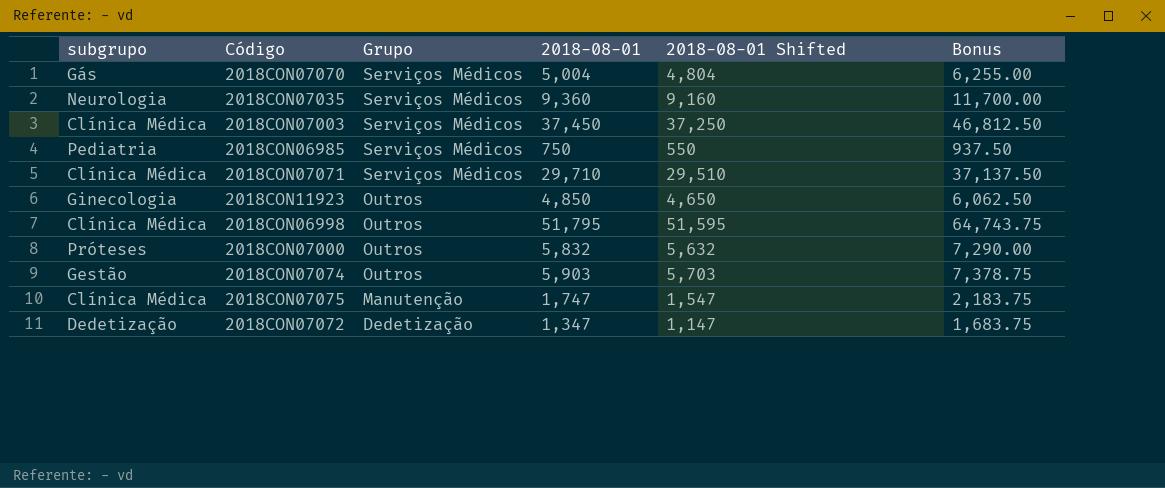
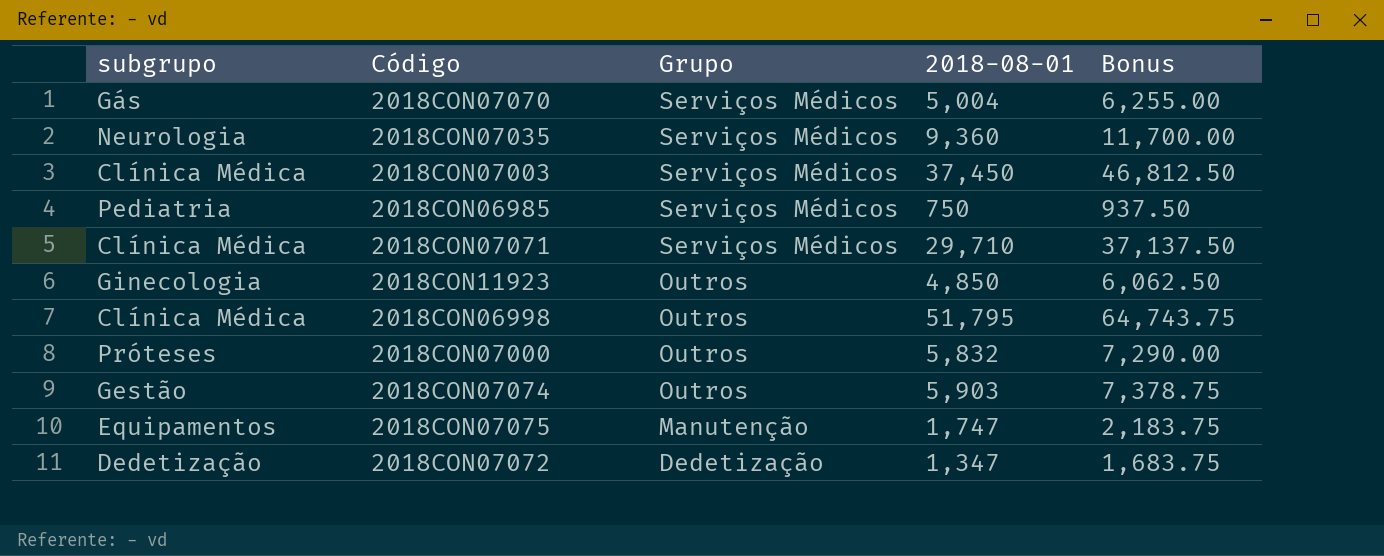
column 2018-08-01 Shifted | formula: [2018-08-01] - 200 -> none
2018CON07075 | subgrupo: Clínica Médica -> Equipamentos

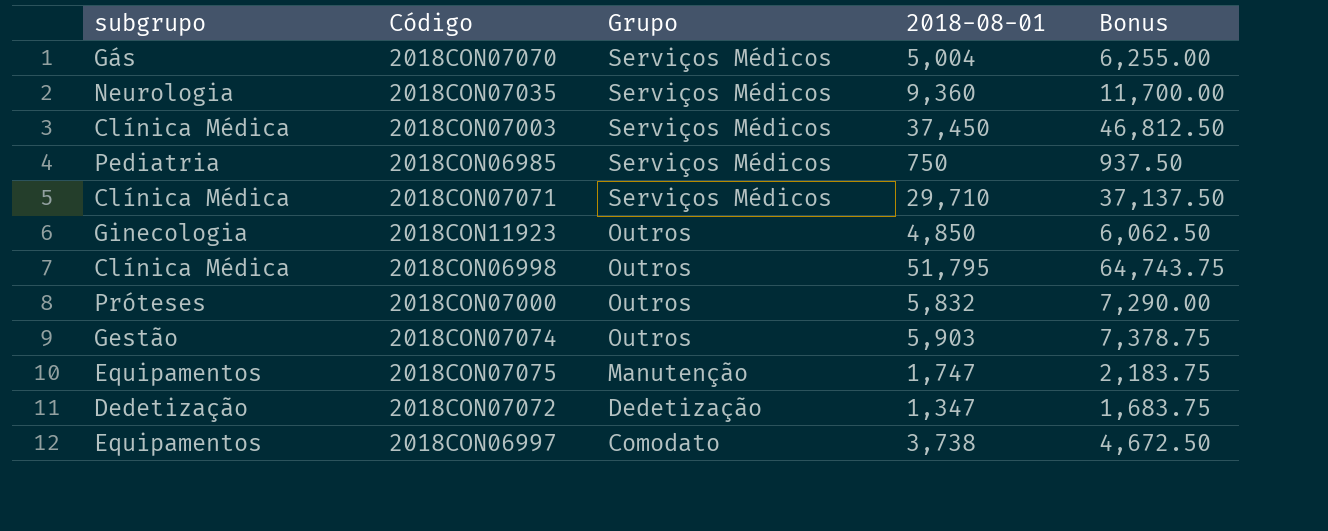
row 2018CON06997: none -> Equipamentos | Comodato | 3,738 | 4,672.50

